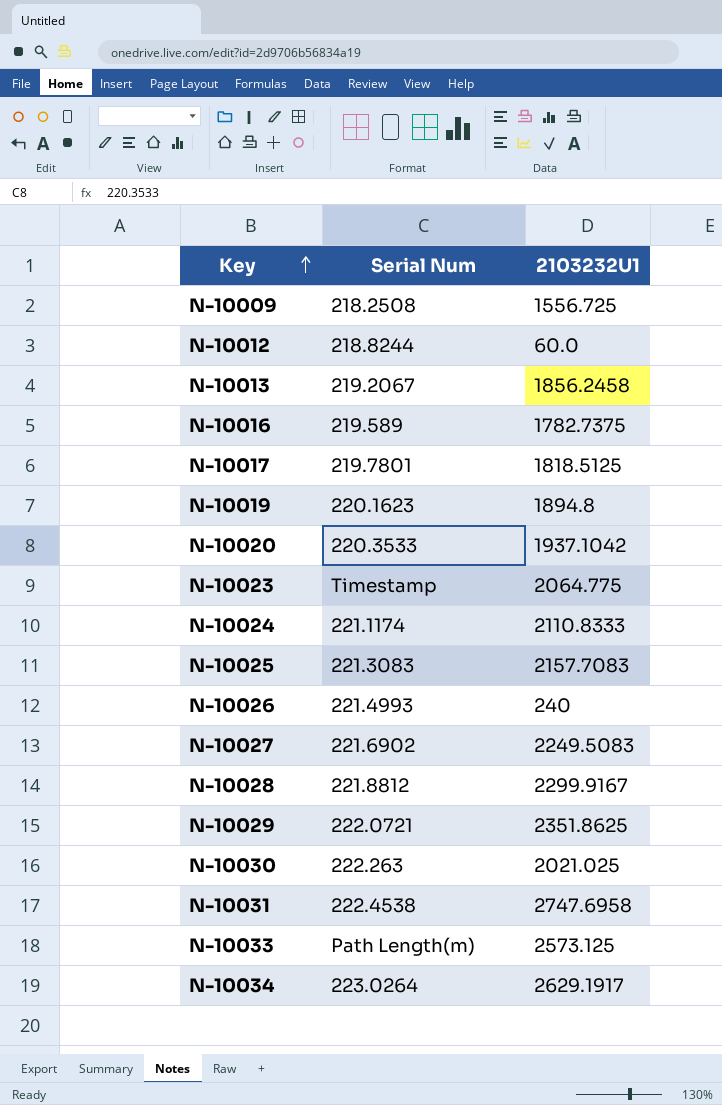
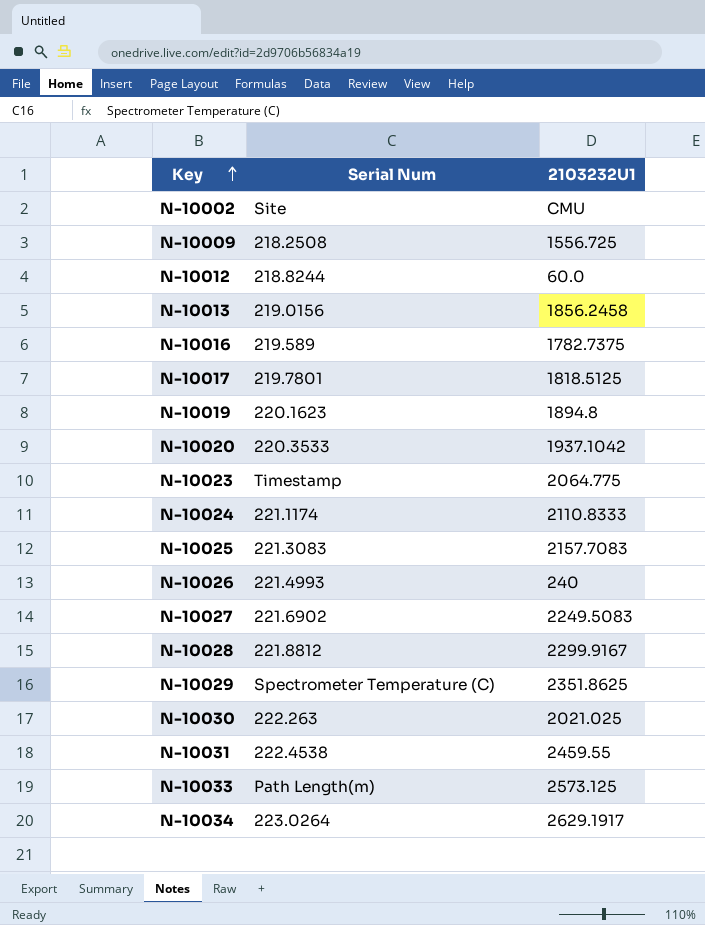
row N-10002: none -> Site | CMU
N-10013 | Serial Num: 219.2067 -> 219.0156
N-10029 | Serial Num: 222.0721 -> Spectrometer Temperature (C)
N-10031 | 2103232U1: 2747.6958 -> 2459.55

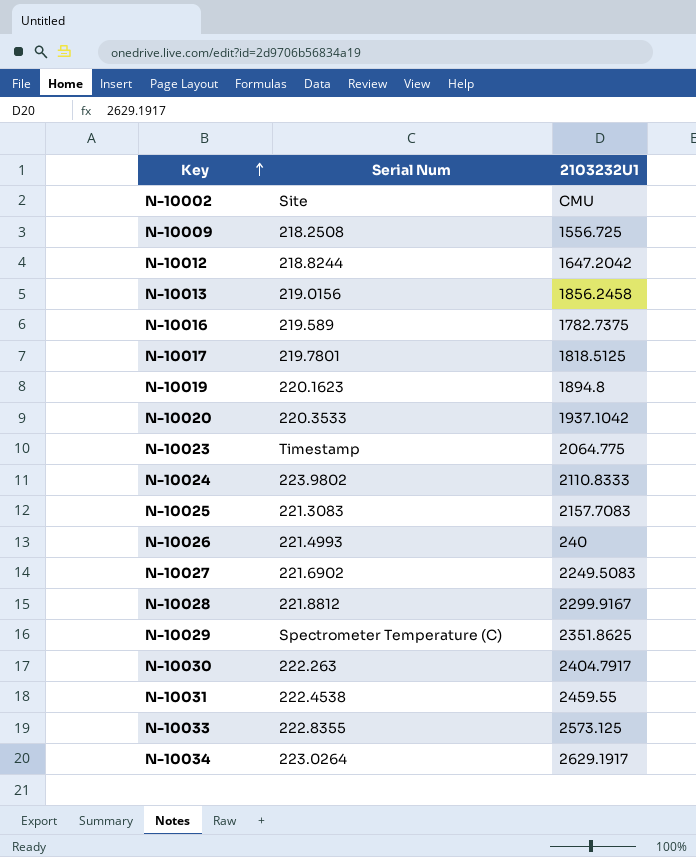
N-10012 | 2103232U1: 60.0 -> 1647.2042
N-10024 | Serial Num: 221.1174 -> 223.9802
N-10030 | 2103232U1: 2021.025 -> 2404.7917
N-10033 | Serial Num: Path Length(m) -> 222.8355

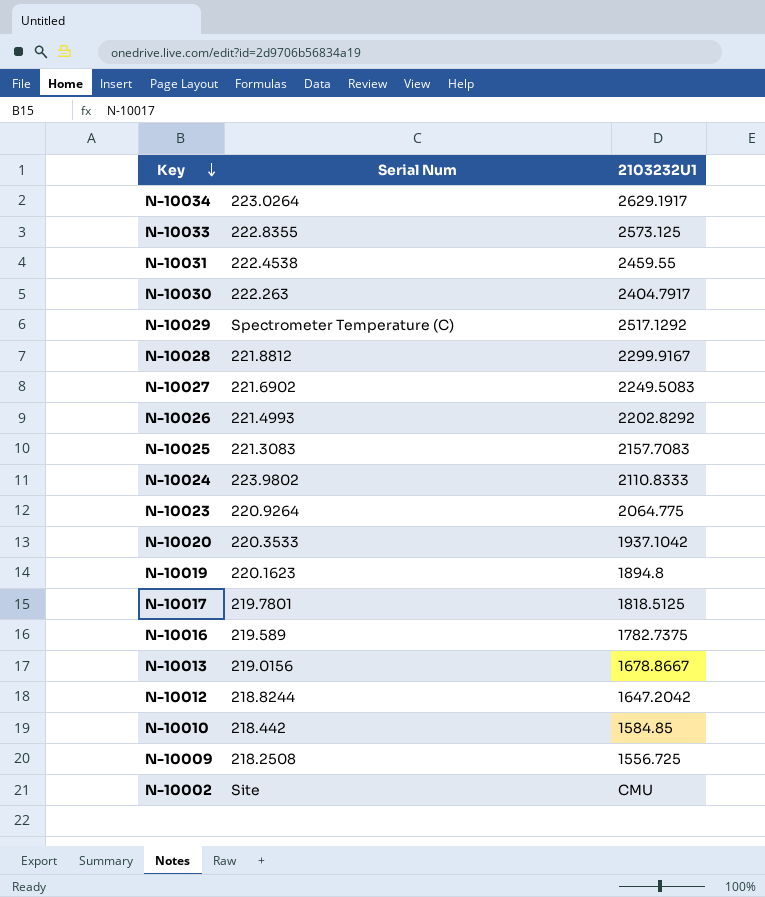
row order: Key ascending -> Key descending
N-10029 | 2103232U1: 2351.8625 -> 2517.1292
N-10026 | 2103232U1: 240 -> 2202.8292
N-10023 | Serial Num: Timestamp -> 220.9264
N-10013 | 2103232U1: 1856.2458 -> 1678.8667
row N-10010: none -> 218.442 | 1584.85

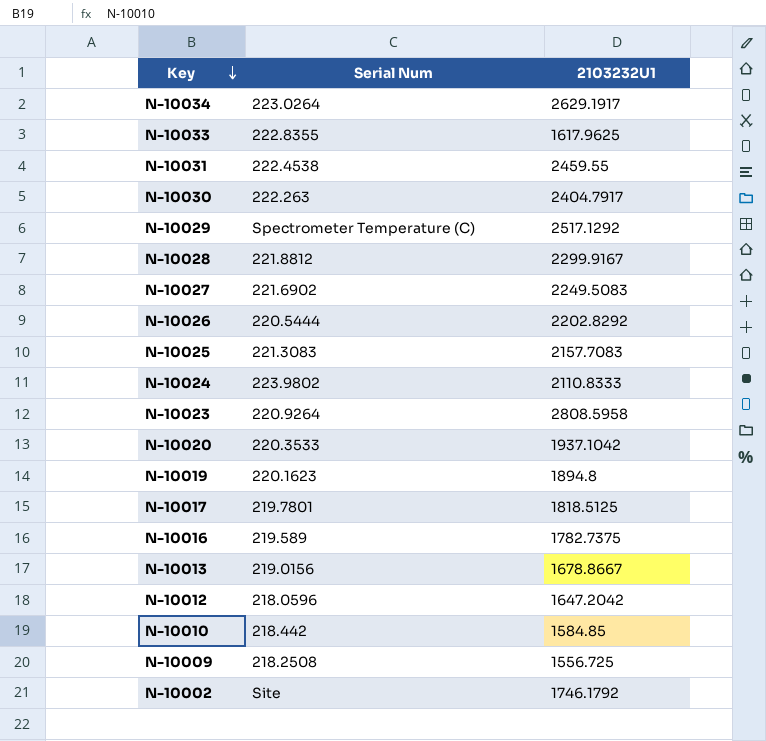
N-10033 | 2103232U1: 2573.125 -> 1617.9625
N-10026 | Serial Num: 221.4993 -> 220.5444
N-10023 | 2103232U1: 2064.775 -> 2808.5958
N-10012 | Serial Num: 218.8244 -> 218.0596
N-10002 | 2103232U1: CMU -> 1746.1792

